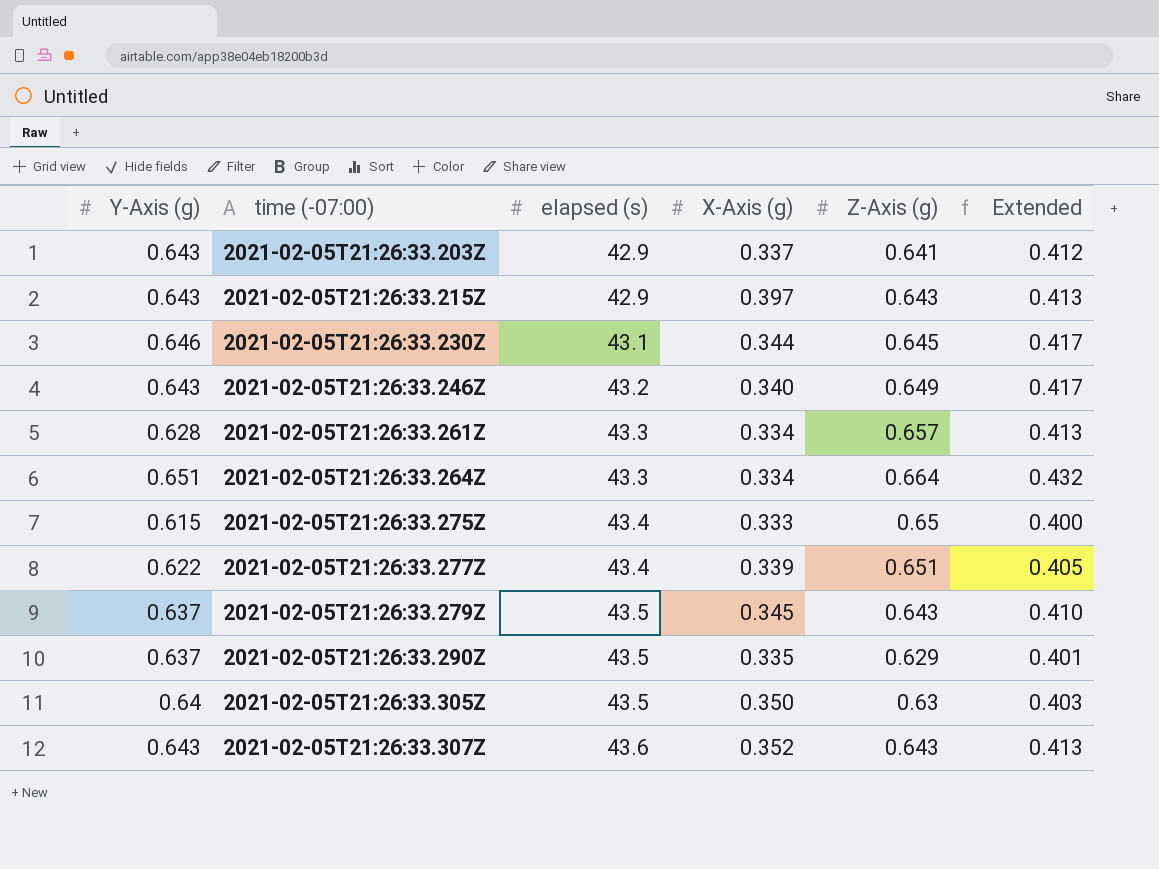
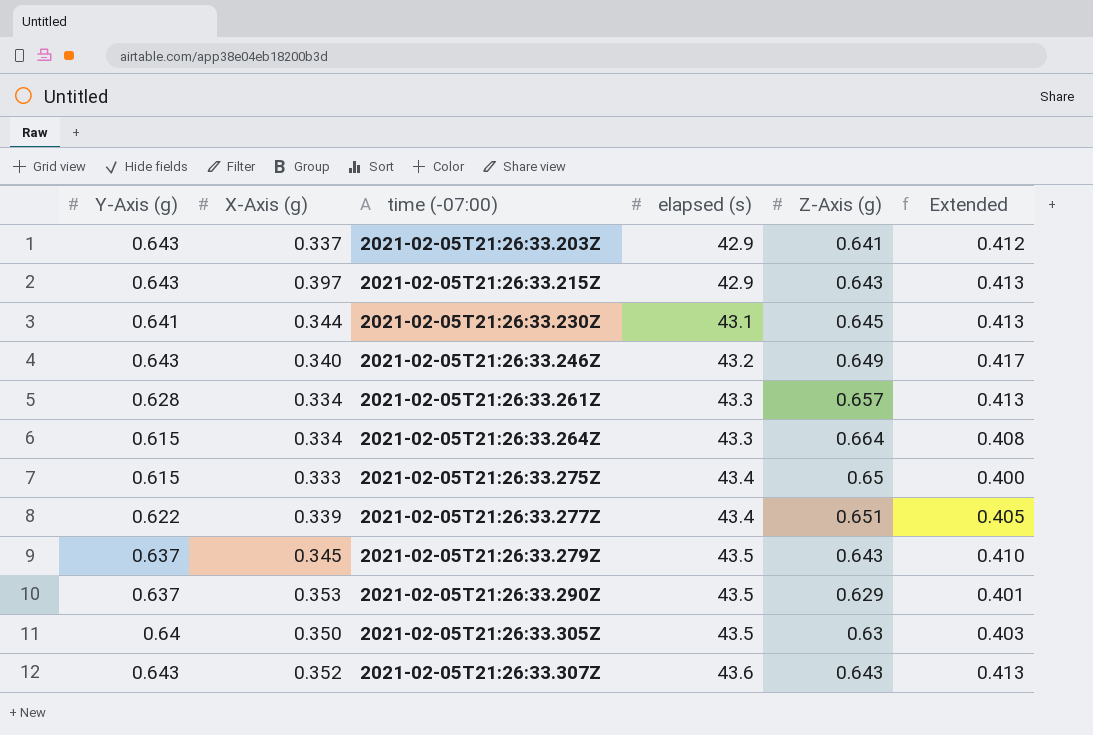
column X-Axis (g) | position: 4 -> 2
2021-02-05T21:26:33.230Z | Y-Axis (g): 0.646 -> 0.641
2021-02-05T21:26:33.230Z | Extended: 0.417 -> 0.413
2021-02-05T21:26:33.264Z | Y-Axis (g): 0.651 -> 0.615
2021-02-05T21:26:33.264Z | Extended: 0.432 -> 0.408
2021-02-05T21:26:33.290Z | X-Axis (g): 0.335 -> 0.353

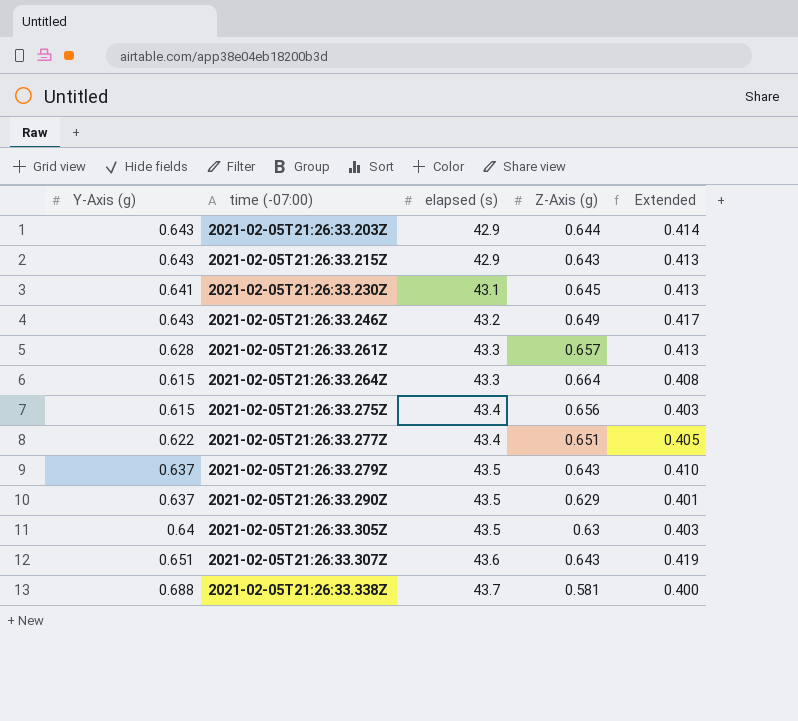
column X-Axis (g) | position: 2 -> none
2021-02-05T21:26:33.203Z | Z-Axis (g): 0.641 -> 0.644
2021-02-05T21:26:33.203Z | Extended: 0.412 -> 0.414
2021-02-05T21:26:33.275Z | Z-Axis (g): 0.65 -> 0.656
2021-02-05T21:26:33.275Z | Extended: 0.400 -> 0.403
2021-02-05T21:26:33.307Z | Y-Axis (g): 0.643 -> 0.651
2021-02-05T21:26:33.307Z | Extended: 0.413 -> 0.419
row 2021-02-05T21:26:33.338Z: none -> 0.688 | 43.7 | 0.581 | 0.400

